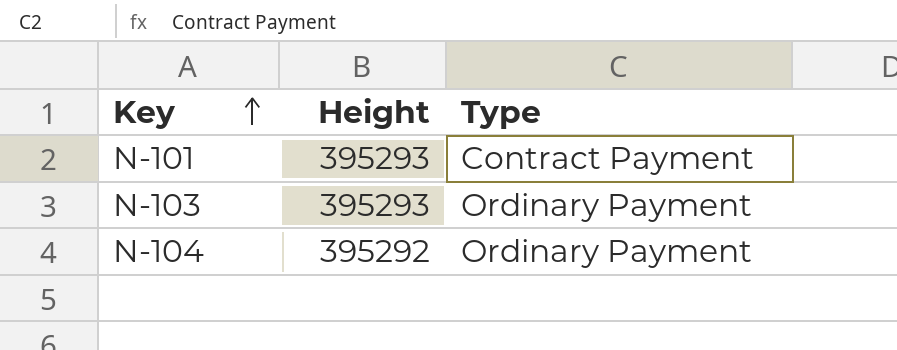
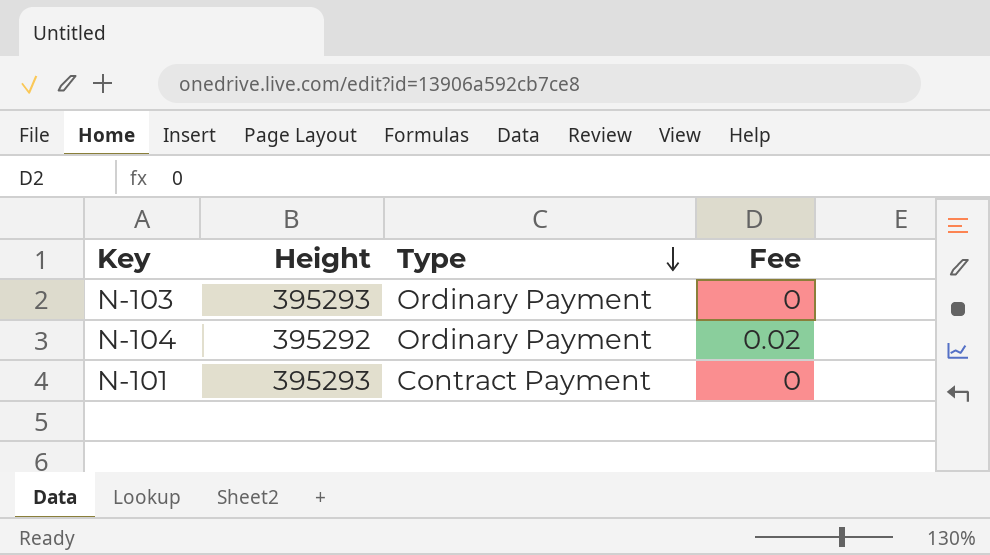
row order: Key ascending -> Type descending
column Fee | position: none -> 4

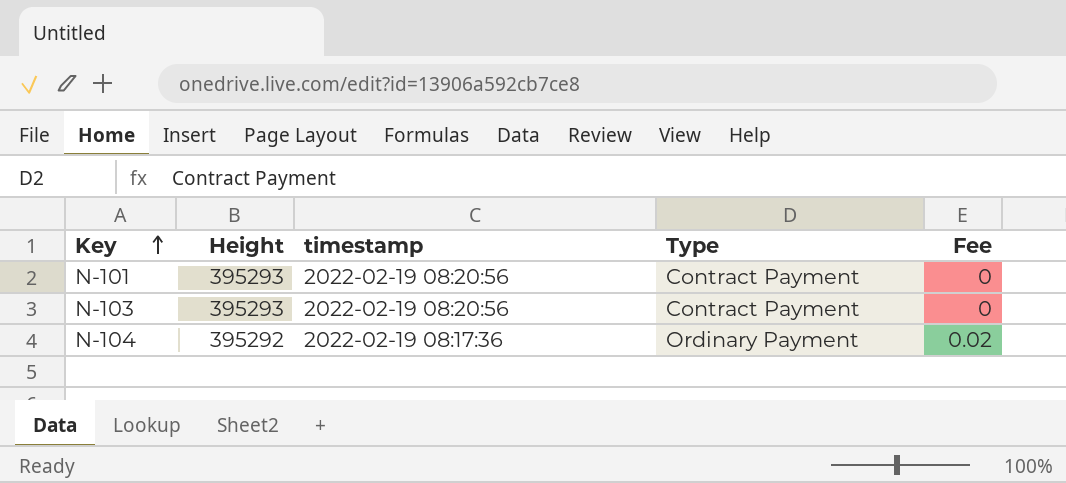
row order: Type descending -> Key ascending
column timestamp | position: none -> 3
N-103 | Type: Ordinary Payment -> Contract Payment

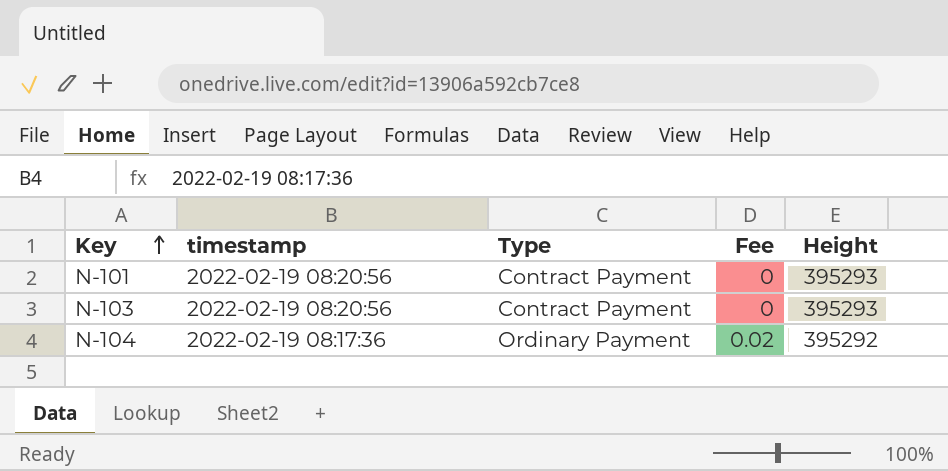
column Height | position: 2 -> 5

